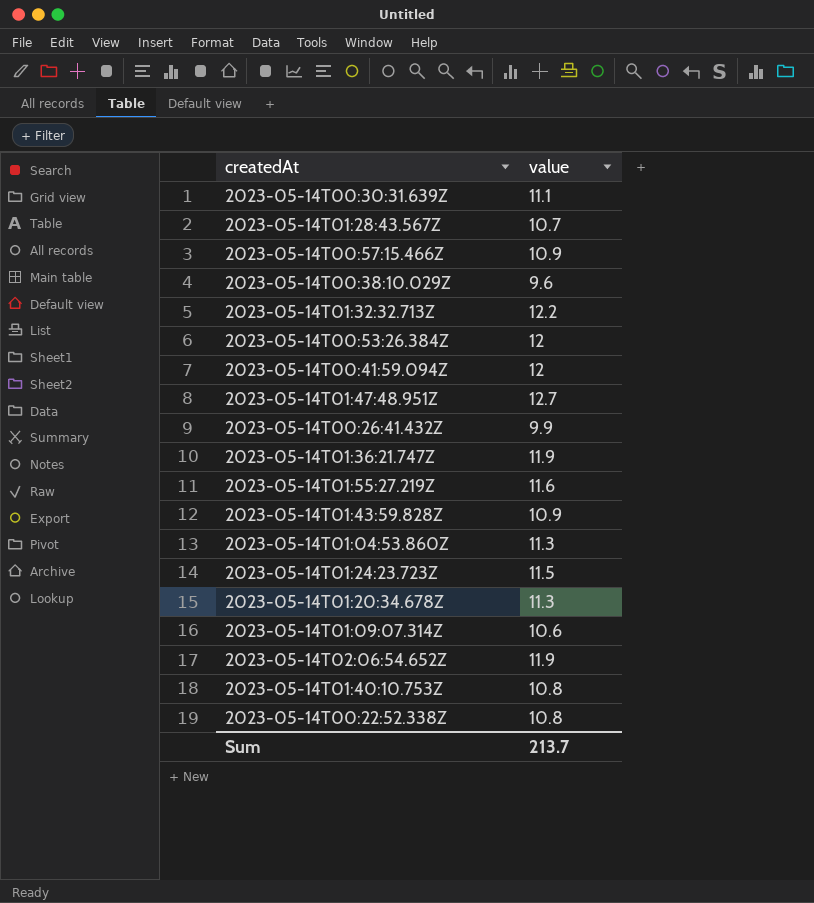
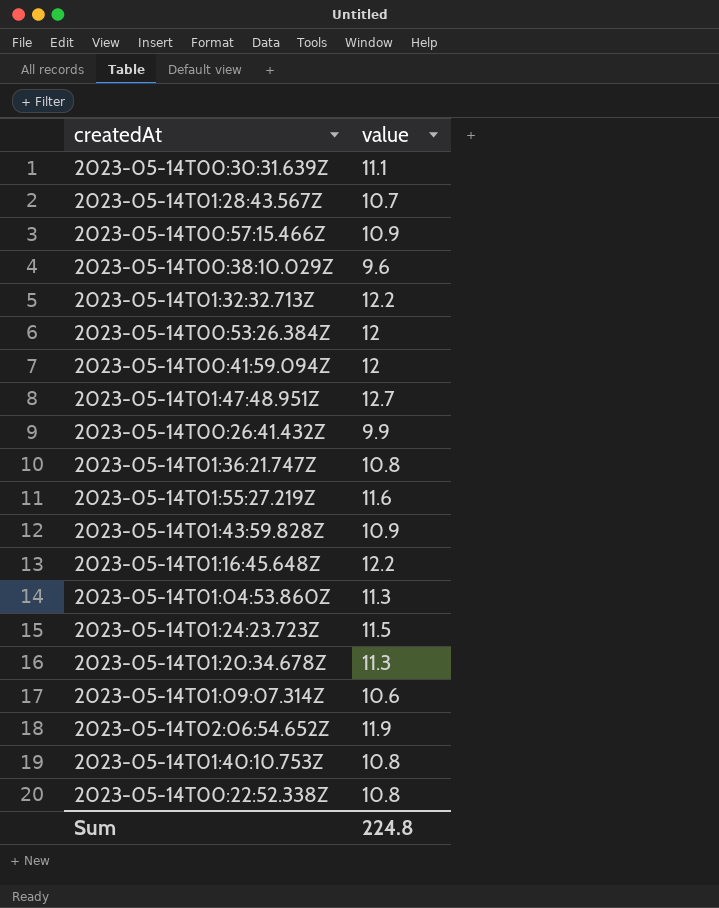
2023-05-14T01:36:21.747Z | value: 11.9 -> 10.8
row 2023-05-14T01:16:45.648Z: none -> 12.2
Sum | value: 213.7 -> 224.8

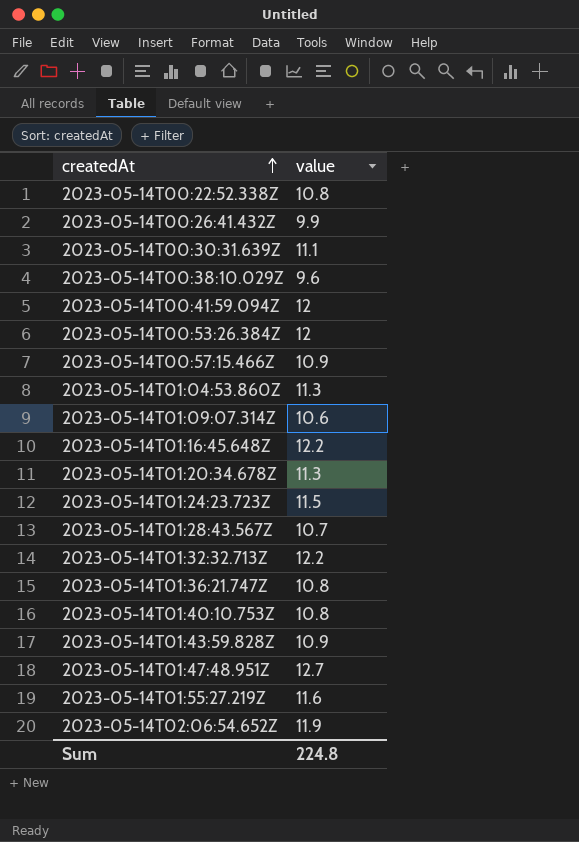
row order: none -> createdAt ascending

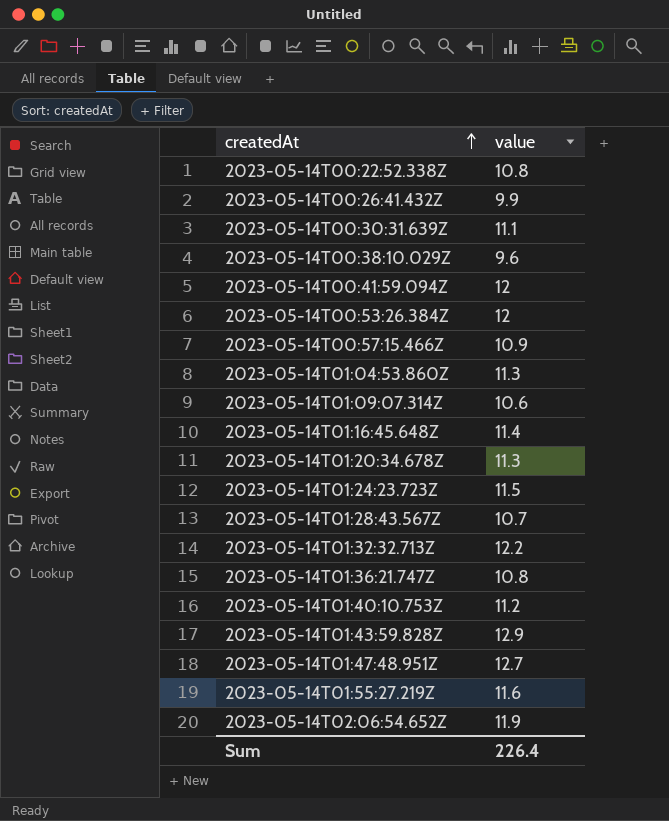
2023-05-14T01:16:45.648Z | value: 12.2 -> 11.4
2023-05-14T01:40:10.753Z | value: 10.8 -> 11.2
2023-05-14T01:43:59.828Z | value: 10.9 -> 12.9
Sum | value: 224.8 -> 226.4

